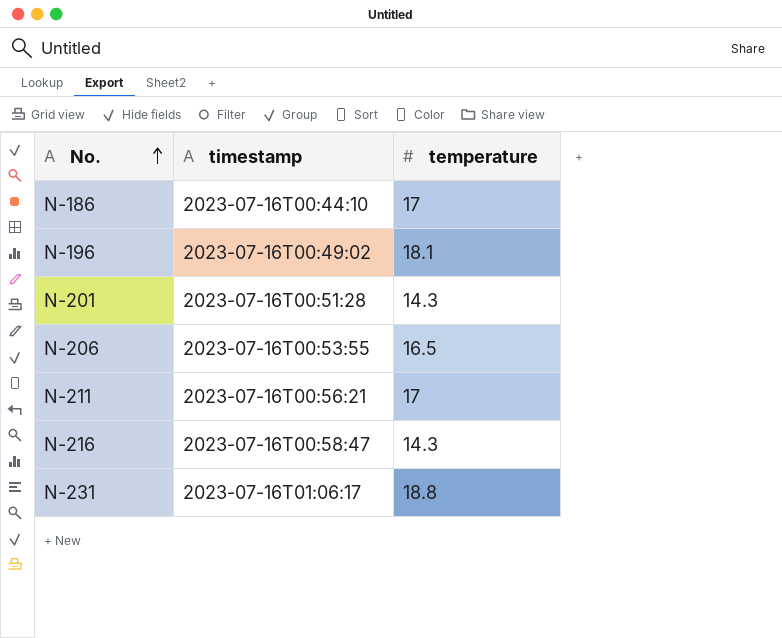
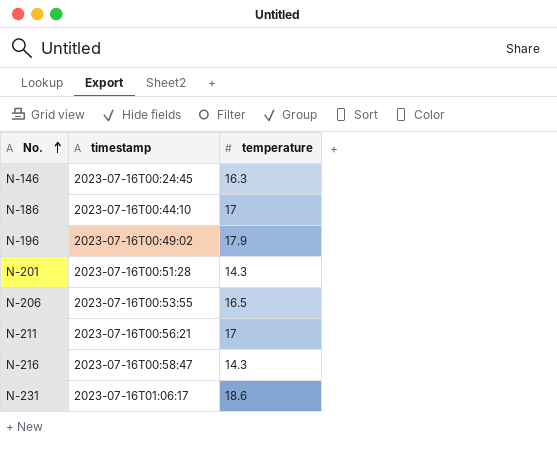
row N-146: none -> 2023-07-16T00:24:45 | 16.3
N-196 | temperature: 18.1 -> 17.9
N-231 | temperature: 18.8 -> 18.6

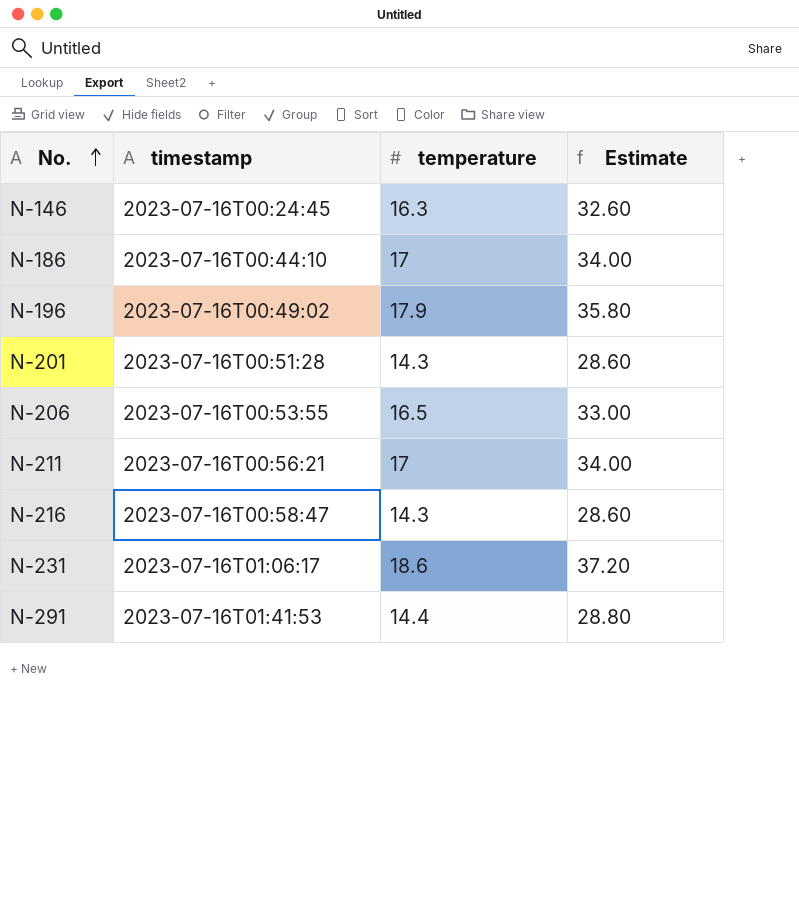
column Estimate | formula: none -> [temperature] * 2
row N-291: none -> 2023-07-16T01:41:53 | 14.4 | 28.80

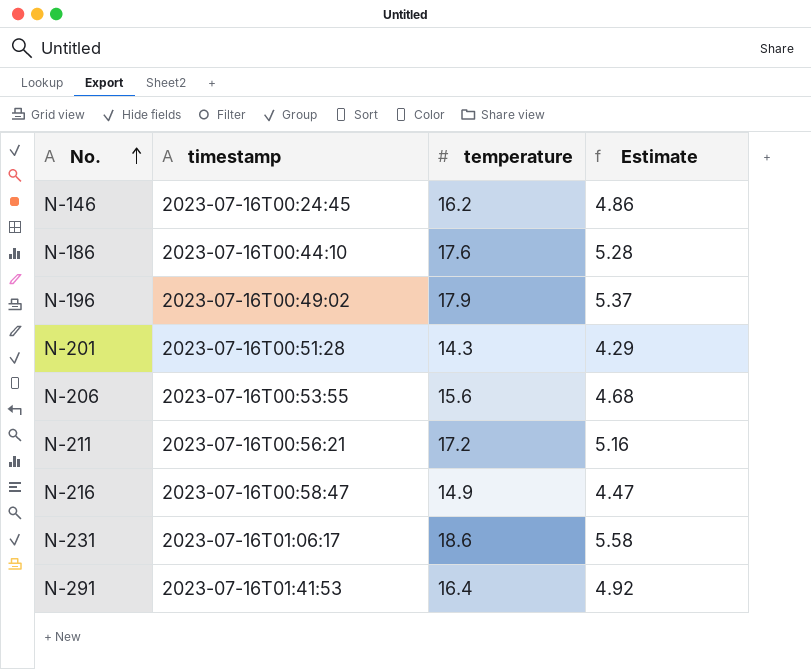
column Estimate | formula: [temperature] * 2 -> [temperature] * 0.3
N-146 | temperature: 16.3 -> 16.2
N-186 | temperature: 17 -> 17.6
N-206 | temperature: 16.5 -> 15.6
N-211 | temperature: 17 -> 17.2
N-216 | temperature: 14.3 -> 14.9
N-291 | temperature: 14.4 -> 16.4

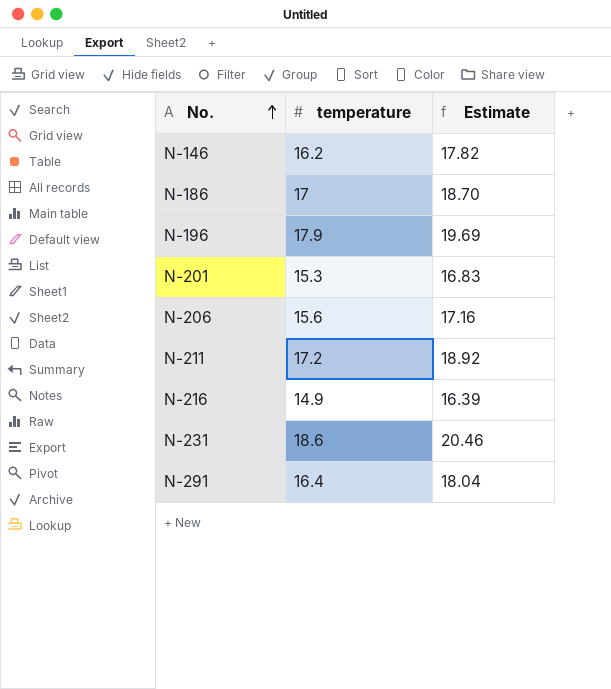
column timestamp | position: 2 -> none
column Estimate | formula: [temperature] * 0.3 -> [temperature] * 1.1
N-186 | temperature: 17.6 -> 17
N-201 | temperature: 14.3 -> 15.3

